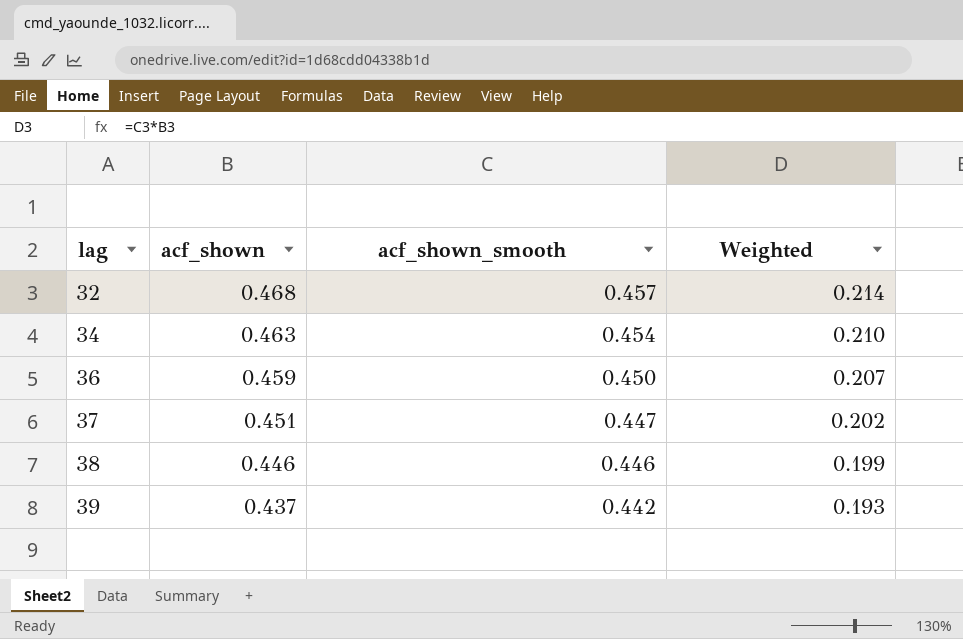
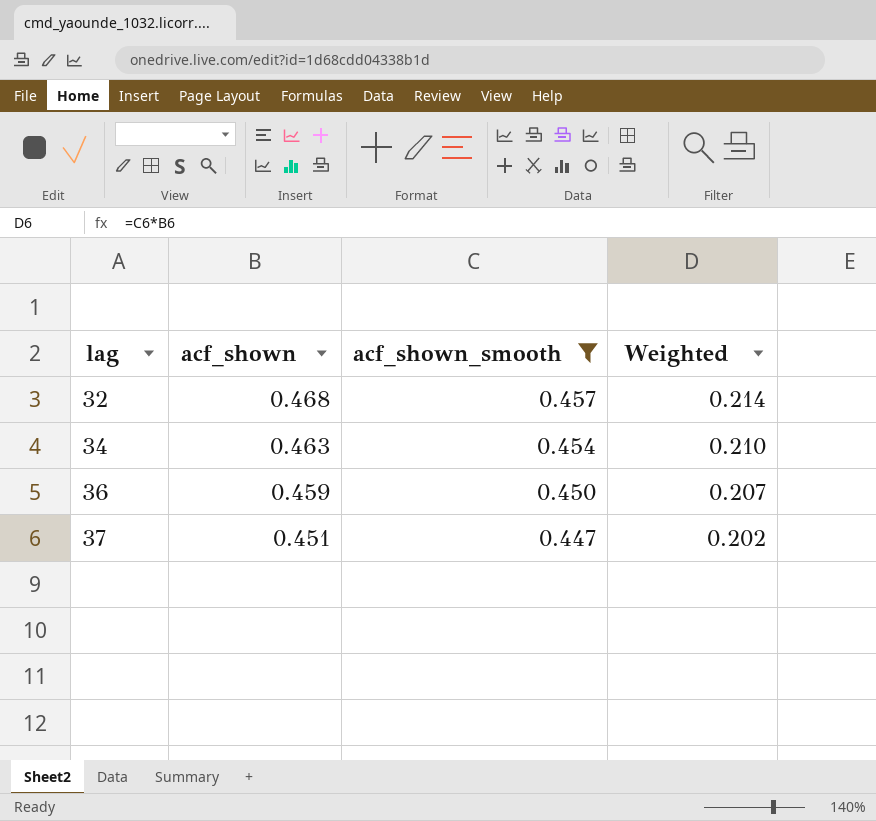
filter: none -> acf_shown_smooth >= 0.447

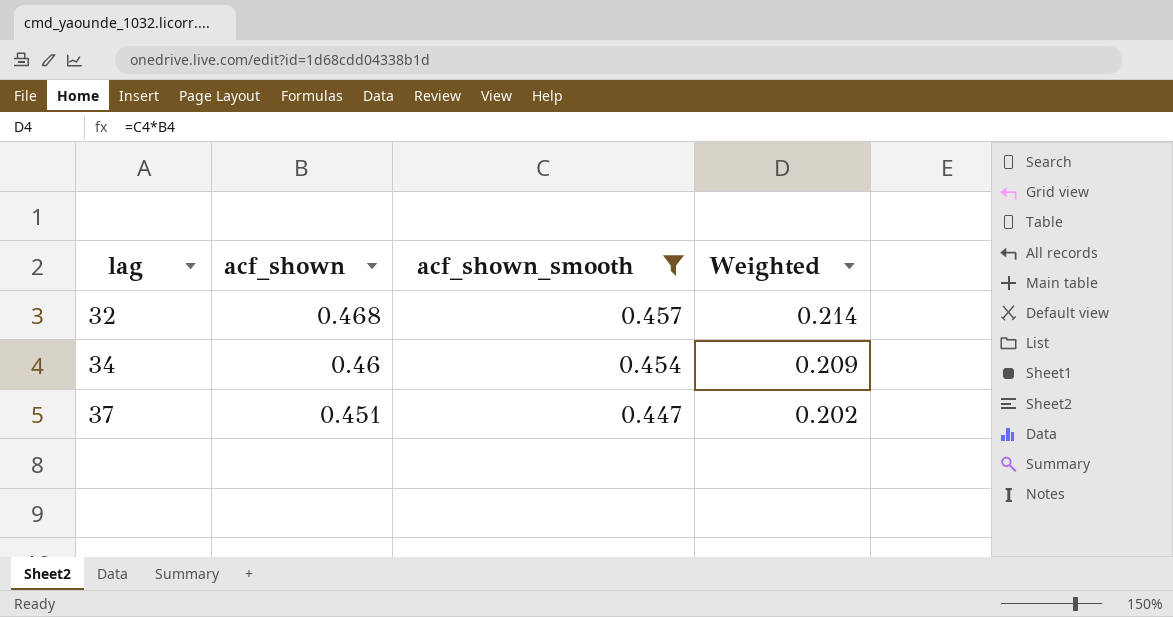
row 36: 0.459 | 0.450 | 0.207 -> none
34 | acf_shown: 0.463 -> 0.46
34 | Weighted: 0.210 -> 0.209

